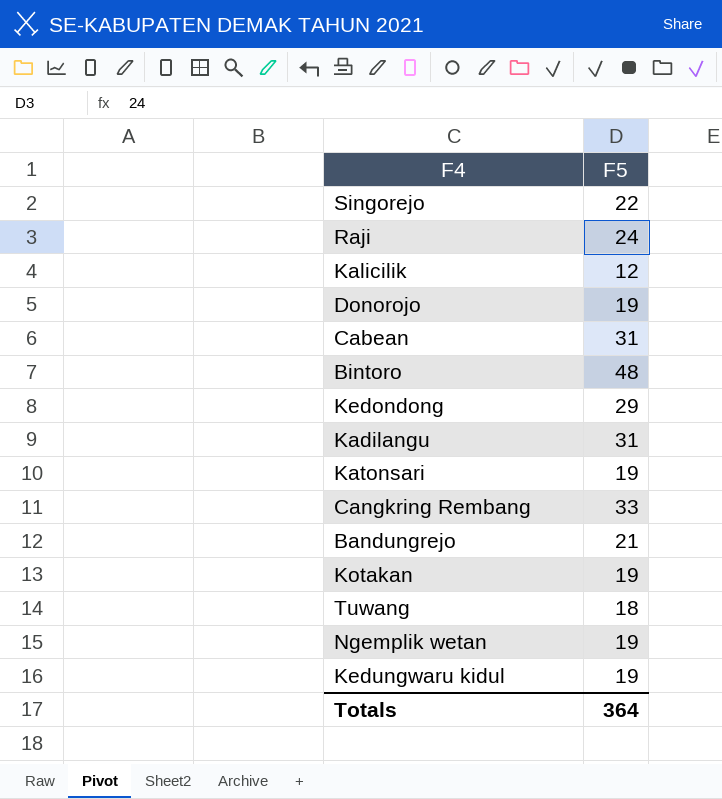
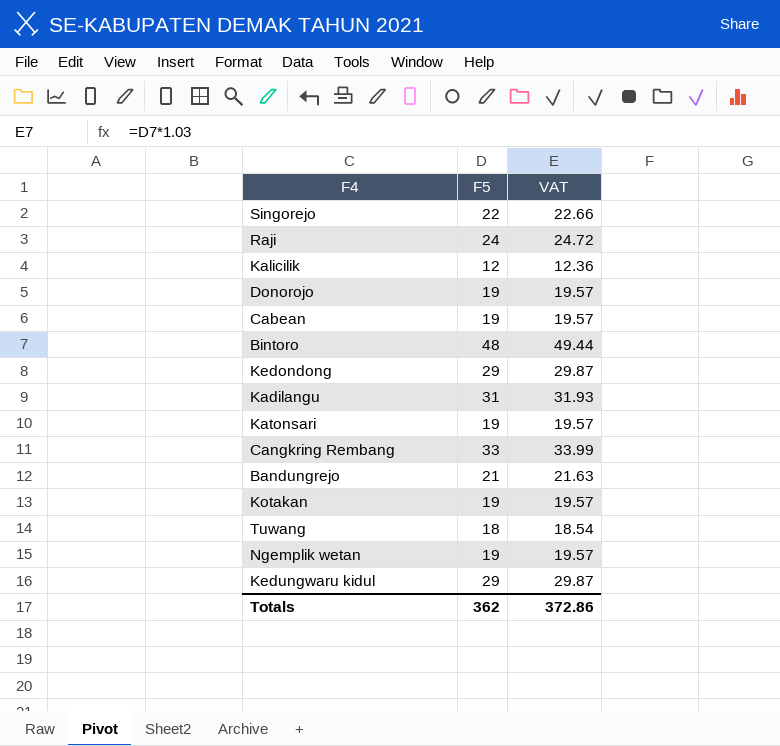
column VAT | formula: none -> [F5] * 1.03
Cabean | F5: 31 -> 19
Kedungwaru kidul | F5: 19 -> 29
Totals | F5: 364 -> 362

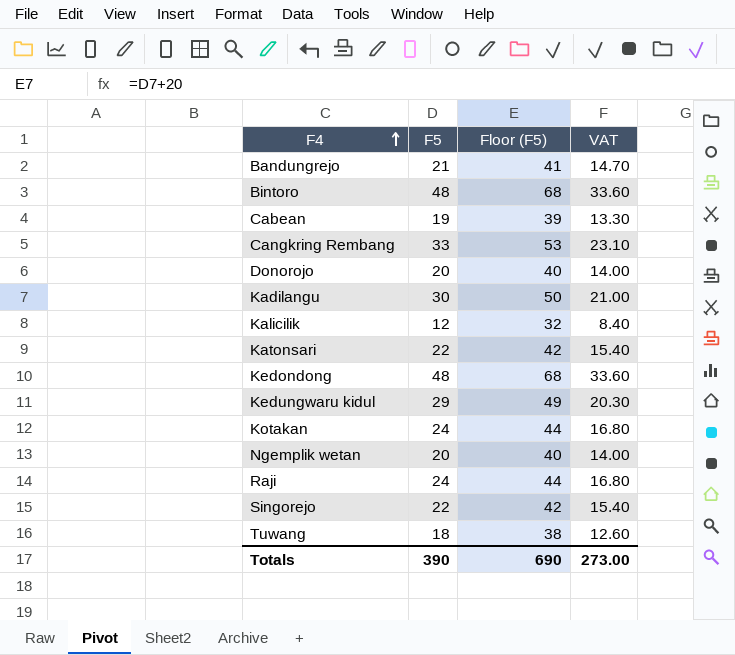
row order: none -> F4 ascending
column Floor (F5) | formula: none -> [F5] + 20
column VAT | formula: [F5] * 1.03 -> [F5] * 0.7
Donorojo | F5: 19 -> 20
Kadilangu | F5: 31 -> 30
Katonsari | F5: 19 -> 22
Kedondong | F5: 29 -> 48
Kotakan | F5: 19 -> 24
Ngemplik wetan | F5: 19 -> 20
Totals | F5: 362 -> 390
Totals | VAT: 372.86 -> 273.00

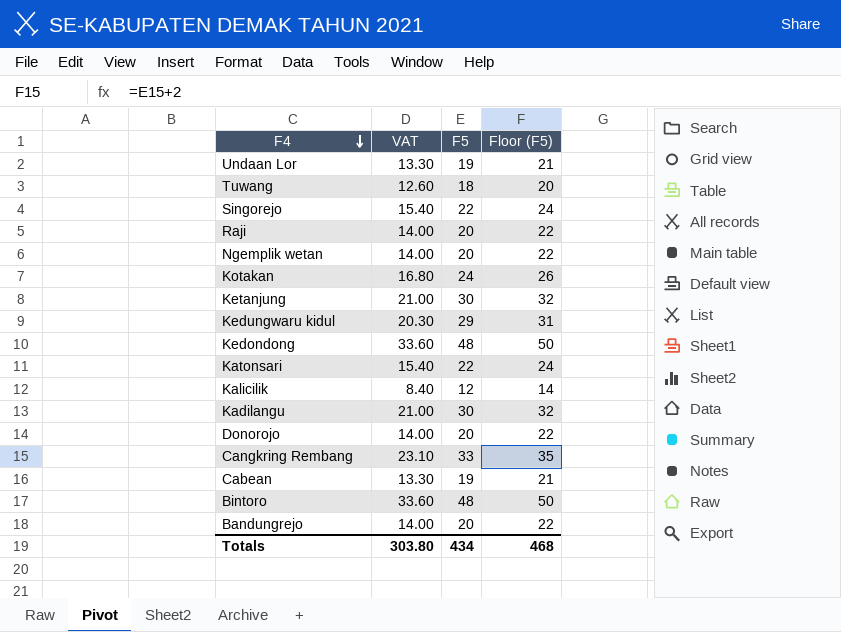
row order: F4 ascending -> F4 descending
column VAT | position: 4 -> 2
column Floor (F5) | formula: [F5] + 20 -> [F5] + 2
row Undaan Lor: none -> 13.30 | 19 | 21
Raji | VAT: 16.80 -> 14.00
Raji | F5: 24 -> 20
row Ketanjung: none -> 21.00 | 30 | 32
Bandungrejo | VAT: 14.70 -> 14.00
Bandungrejo | F5: 21 -> 20
Totals | VAT: 273.00 -> 303.80
Totals | F5: 390 -> 434
Totals | Floor (F5): 690 -> 468

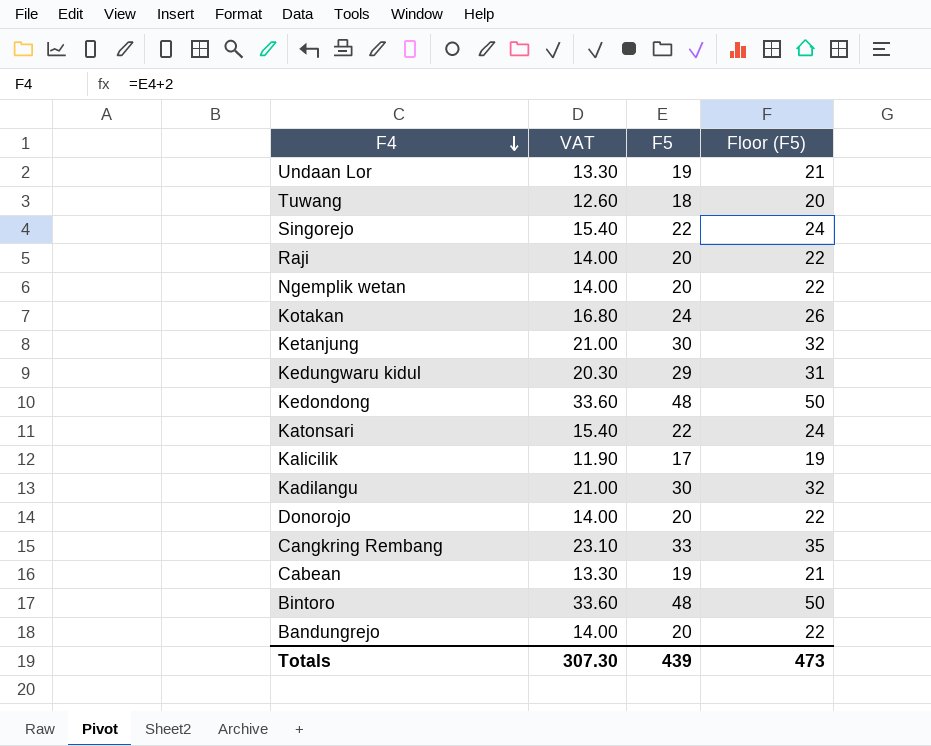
Kalicilik | VAT: 8.40 -> 11.90
Kalicilik | F5: 12 -> 17
Kalicilik | Floor (F5): 14 -> 19
Totals | VAT: 303.80 -> 307.30
Totals | F5: 434 -> 439
Totals | Floor (F5): 468 -> 473

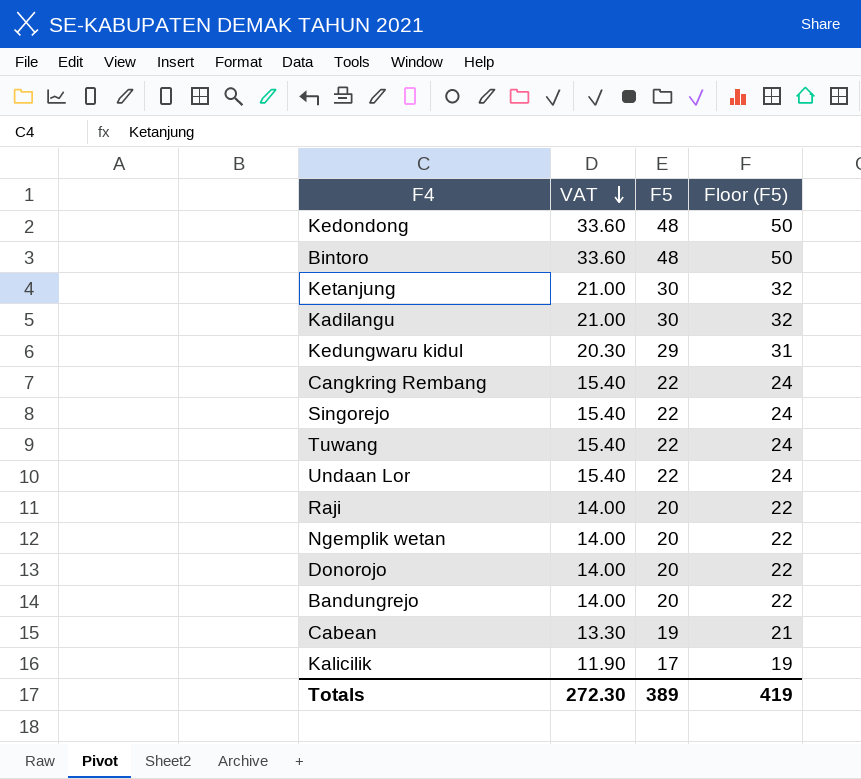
row order: F4 descending -> VAT descending
row Kotakan: 16.80 | 24 | 26 -> none
row Katonsari: 15.40 | 22 | 24 -> none
Cangkring Rembang | VAT: 23.10 -> 15.40
Cangkring Rembang | F5: 33 -> 22
Cangkring Rembang | Floor (F5): 35 -> 24
Tuwang | VAT: 12.60 -> 15.40
Tuwang | F5: 18 -> 22
Tuwang | Floor (F5): 20 -> 24
Undaan Lor | VAT: 13.30 -> 15.40
Undaan Lor | F5: 19 -> 22
Undaan Lor | Floor (F5): 21 -> 24
Totals | VAT: 307.30 -> 272.30
Totals | F5: 439 -> 389
Totals | Floor (F5): 473 -> 419

